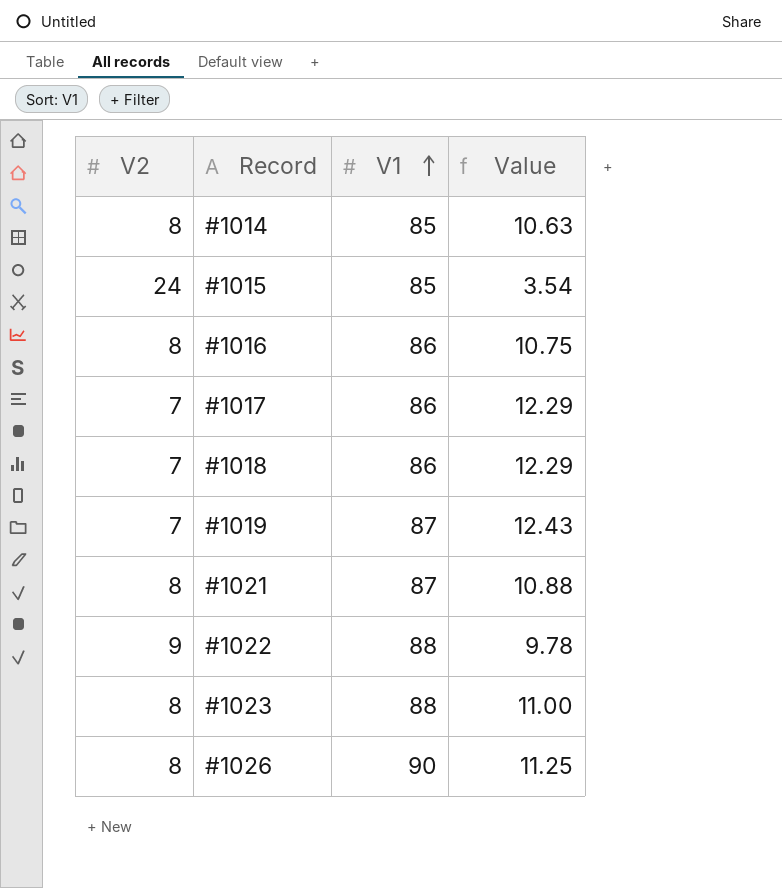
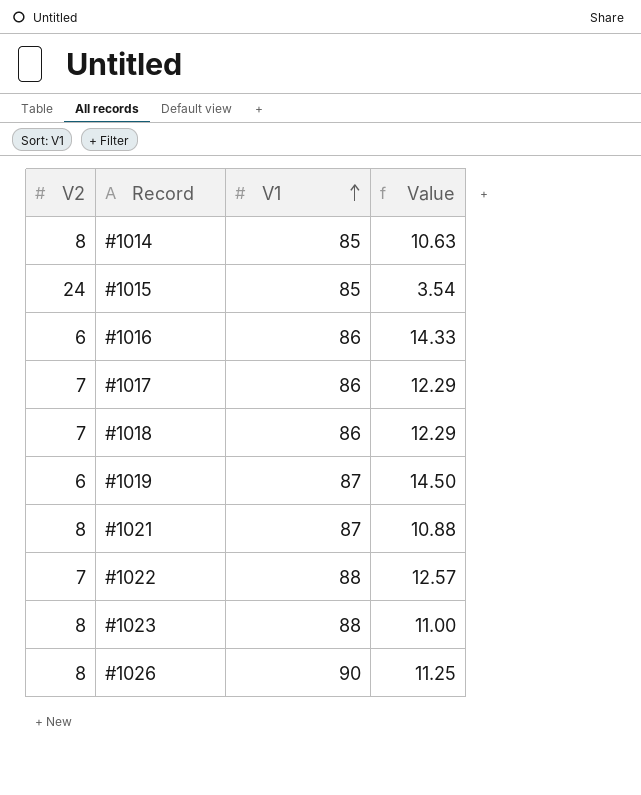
#1016 | V2: 8 -> 6
#1016 | Value: 10.75 -> 14.33
#1019 | V2: 7 -> 6
#1019 | Value: 12.43 -> 14.50
#1022 | V2: 9 -> 7
#1022 | Value: 9.78 -> 12.57

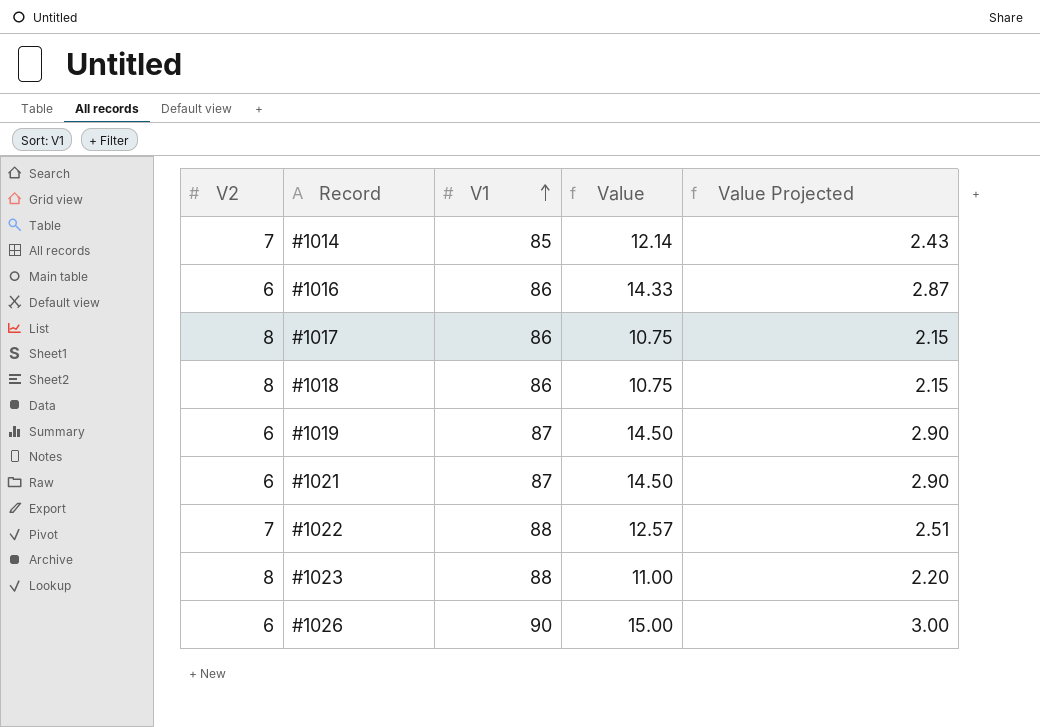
column Value Projected | formula: none -> [Value] * 0.2
row #1015: 24 | 85 | 3.54 -> none
#1014 | V2: 8 -> 7
#1014 | Value: 10.63 -> 12.14
#1017 | V2: 7 -> 8
#1017 | Value: 12.29 -> 10.75
#1018 | V2: 7 -> 8
#1018 | Value: 12.29 -> 10.75
#1021 | V2: 8 -> 6
#1021 | Value: 10.88 -> 14.50
#1026 | V2: 8 -> 6
#1026 | Value: 11.25 -> 15.00

